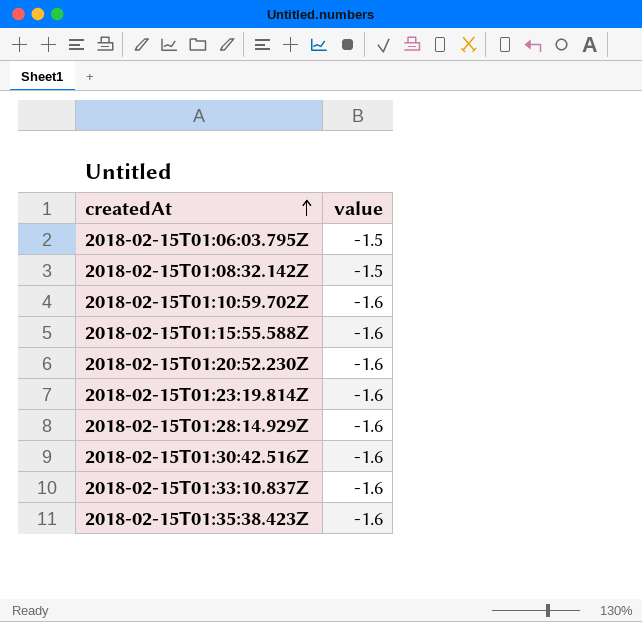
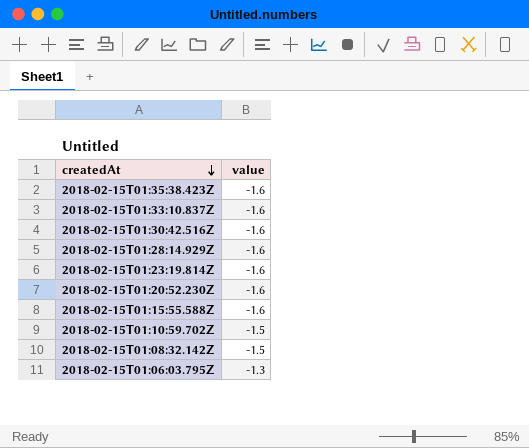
row order: createdAt ascending -> createdAt descending
2018-02-15T01:10:59.702Z | value: -1.6 -> -1.5
2018-02-15T01:06:03.795Z | value: -1.5 -> -1.3

